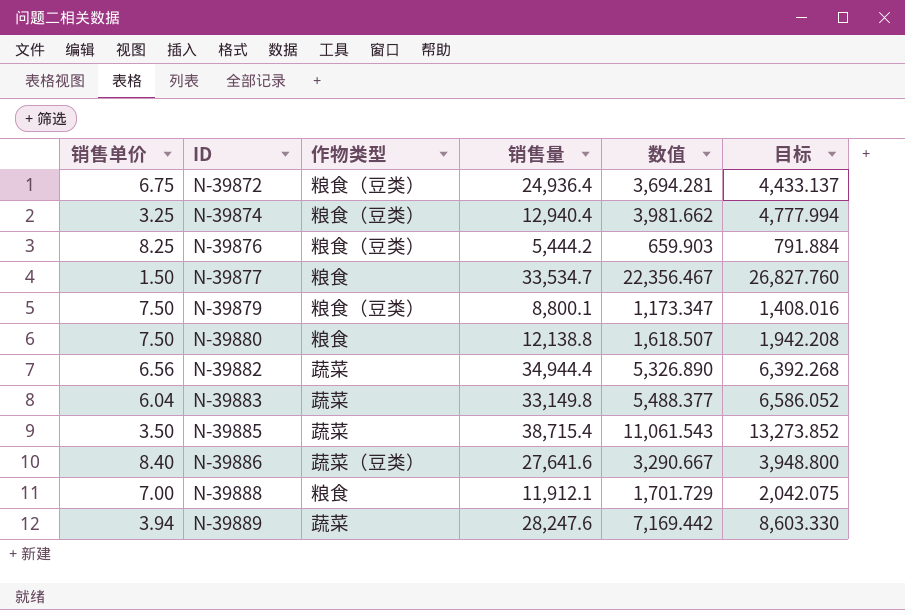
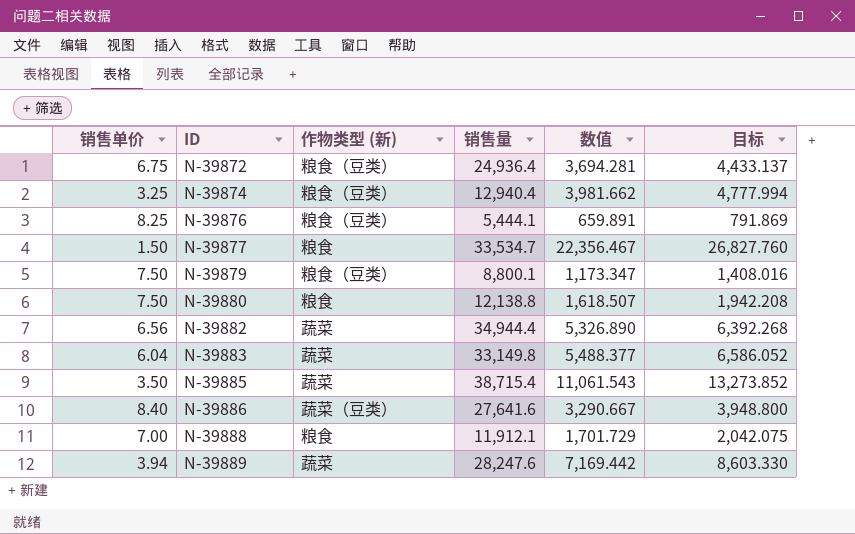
column name: 作物类型 -> 作物类型 (新)
N-39876 | 销售量: 5,444.2 -> 5,444.1
N-39876 | 数值: 659.903 -> 659.891
N-39876 | 目标: 791.884 -> 791.869

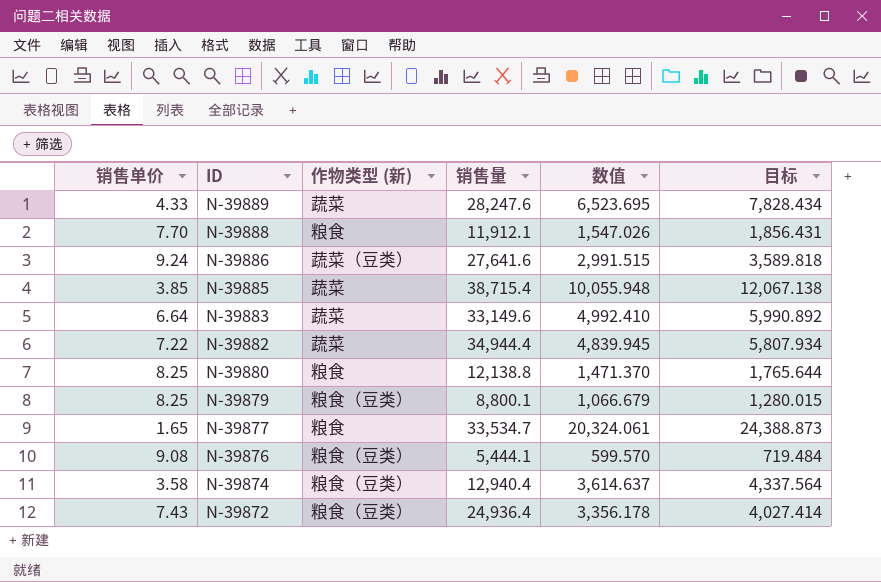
row order: ID ascending -> ID descending
N-39889 | 销售单价: 3.94 -> 4.33
N-39889 | 数值: 7,169.442 -> 6,523.695
N-39889 | 目标: 8,603.330 -> 7,828.434
N-39888 | 销售单价: 7.00 -> 7.70
N-39888 | 数值: 1,701.729 -> 1,547.026
N-39888 | 目标: 2,042.075 -> 1,856.431
N-39886 | 销售单价: 8.40 -> 9.24
N-39886 | 数值: 3,290.667 -> 2,991.515
N-39886 | 目标: 3,948.800 -> 3,589.818
N-39885 | 销售单价: 3.50 -> 3.85
N-39885 | 数值: 11,061.543 -> 10,055.948
N-39885 | 目标: 13,273.852 -> 12,067.138
N-39883 | 销售单价: 6.04 -> 6.64
N-39883 | 销售量: 33,149.8 -> 33,149.6
N-39883 | 数值: 5,488.377 -> 4,992.410
N-39883 | 目标: 6,586.052 -> 5,990.892
N-39882 | 销售单价: 6.56 -> 7.22
N-39882 | 数值: 5,326.890 -> 4,839.945
N-39882 | 目标: 6,392.268 -> 5,807.934
N-39880 | 销售单价: 7.50 -> 8.25
N-39880 | 数值: 1,618.507 -> 1,471.370
N-39880 | 目标: 1,942.208 -> 1,765.644
N-39879 | 销售单价: 7.50 -> 8.25
N-39879 | 数值: 1,173.347 -> 1,066.679
N-39879 | 目标: 1,408.016 -> 1,280.015
N-39877 | 销售单价: 1.50 -> 1.65
N-39877 | 数值: 22,356.467 -> 20,324.061
N-39877 | 目标: 26,827.760 -> 24,388.873
N-39876 | 销售单价: 8.25 -> 9.08
N-39876 | 数值: 659.891 -> 599.570
N-39876 | 目标: 791.869 -> 719.484
N-39874 | 销售单价: 3.25 -> 3.58
N-39874 | 数值: 3,981.662 -> 3,614.637
N-39874 | 目标: 4,777.994 -> 4,337.564
N-39872 | 销售单价: 6.75 -> 7.43
N-39872 | 数值: 3,694.281 -> 3,356.178
N-39872 | 目标: 4,433.137 -> 4,027.414

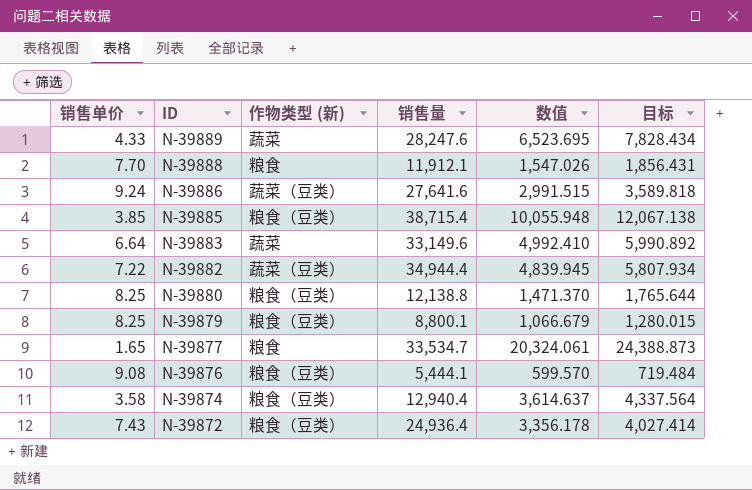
N-39885 | 作物类型 (新): 蔬菜 -> 粮食（豆类）
N-39882 | 作物类型 (新): 蔬菜 -> 蔬菜（豆类）
N-39880 | 作物类型 (新): 粮食 -> 粮食（豆类）

